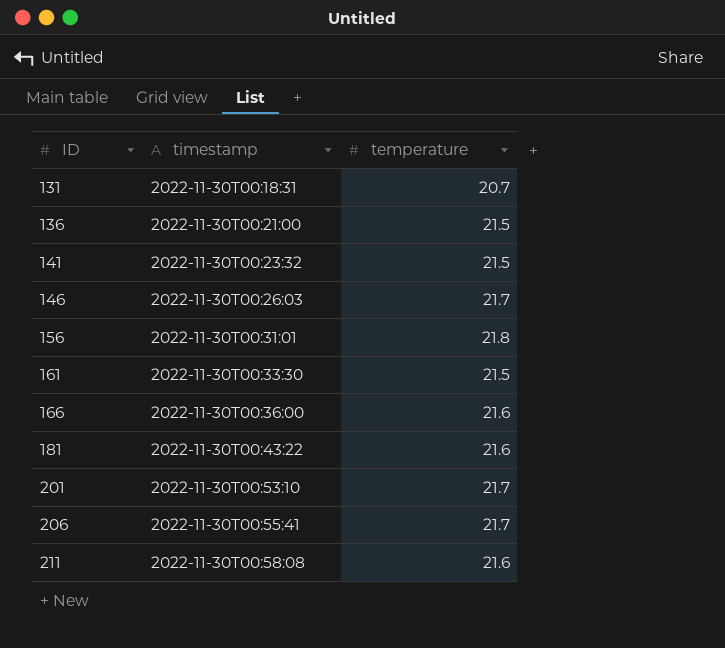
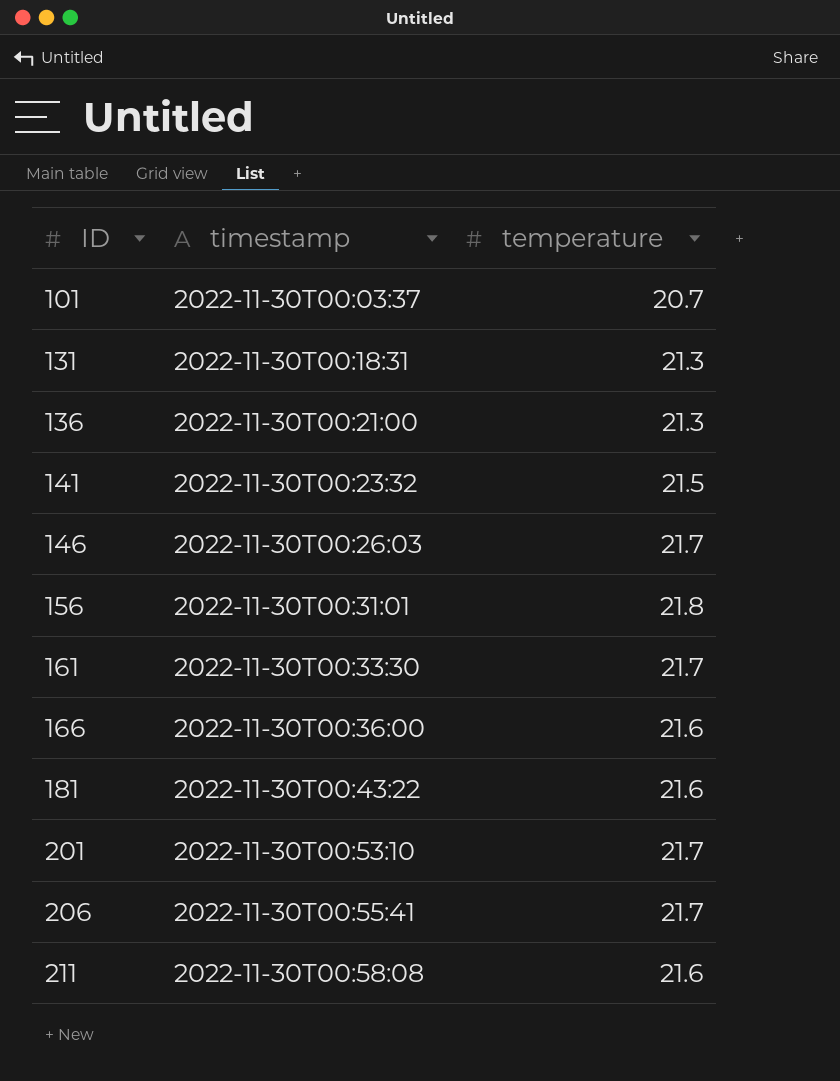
row 101: none -> 2022-11-30T00:03:37 | 20.7
131 | temperature: 20.7 -> 21.3
136 | temperature: 21.5 -> 21.3
161 | temperature: 21.5 -> 21.7

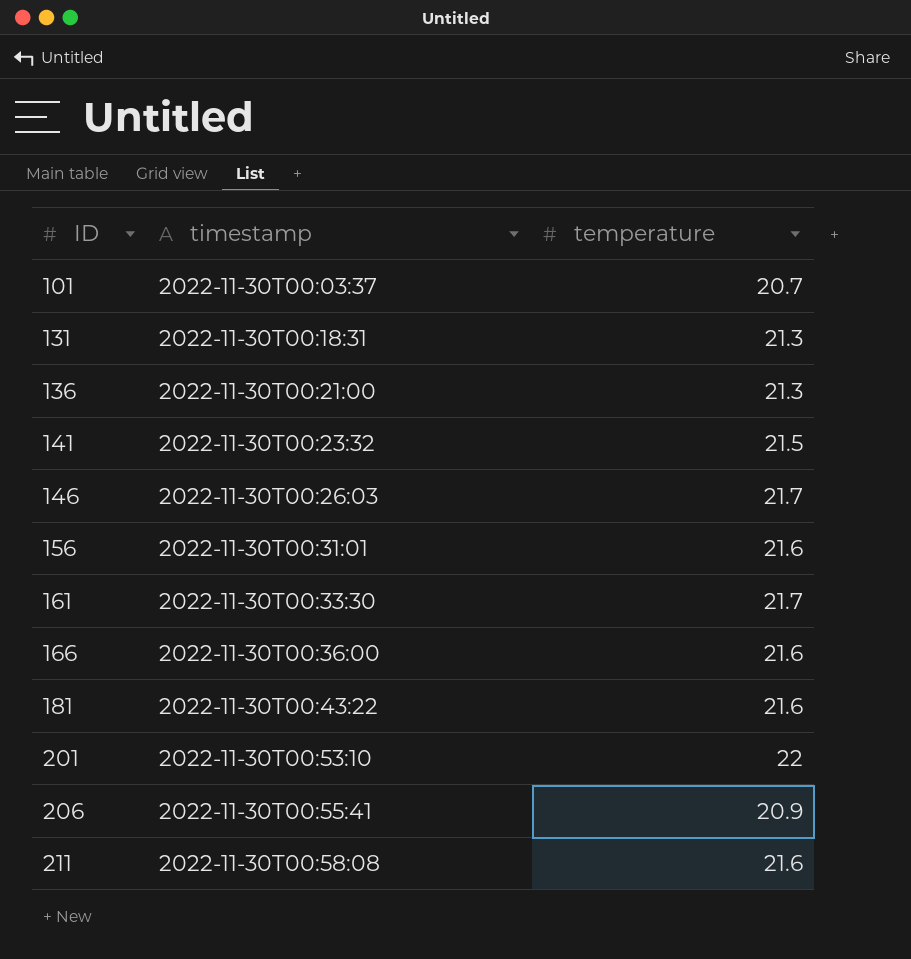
156 | temperature: 21.8 -> 21.6
201 | temperature: 21.7 -> 22
206 | temperature: 21.7 -> 20.9

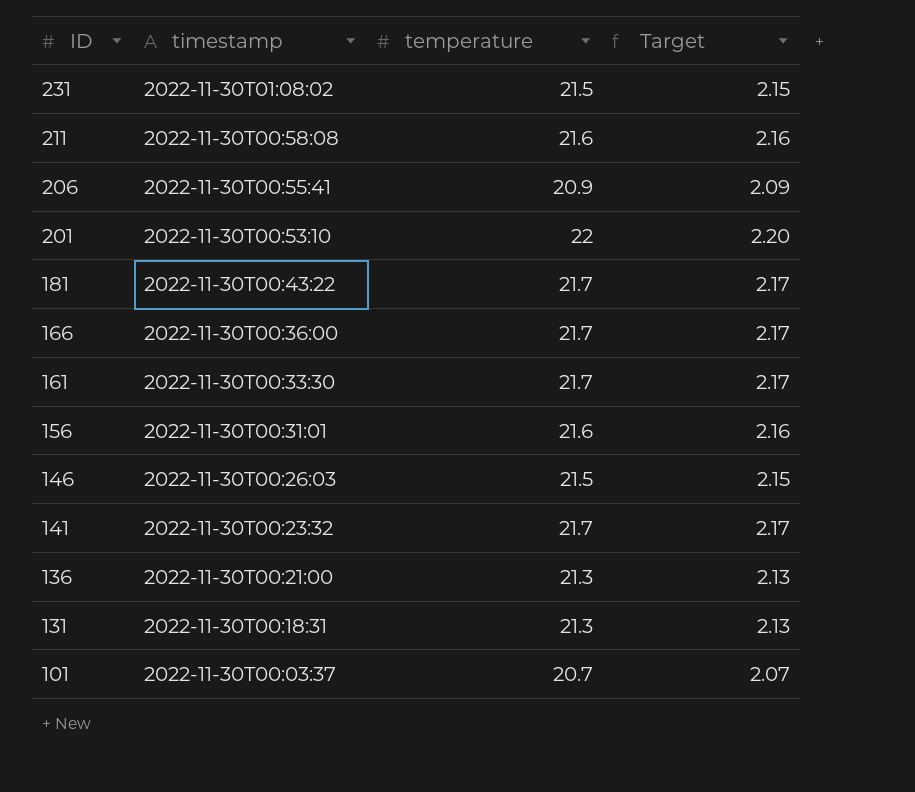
row order: ID ascending -> ID descending
column Target | formula: none -> [temperature] * 0.1
row 231: none -> 2022-11-30T01:08:02 | 21.5 | 2.15
181 | temperature: 21.6 -> 21.7
166 | temperature: 21.6 -> 21.7
146 | temperature: 21.7 -> 21.5
141 | temperature: 21.5 -> 21.7

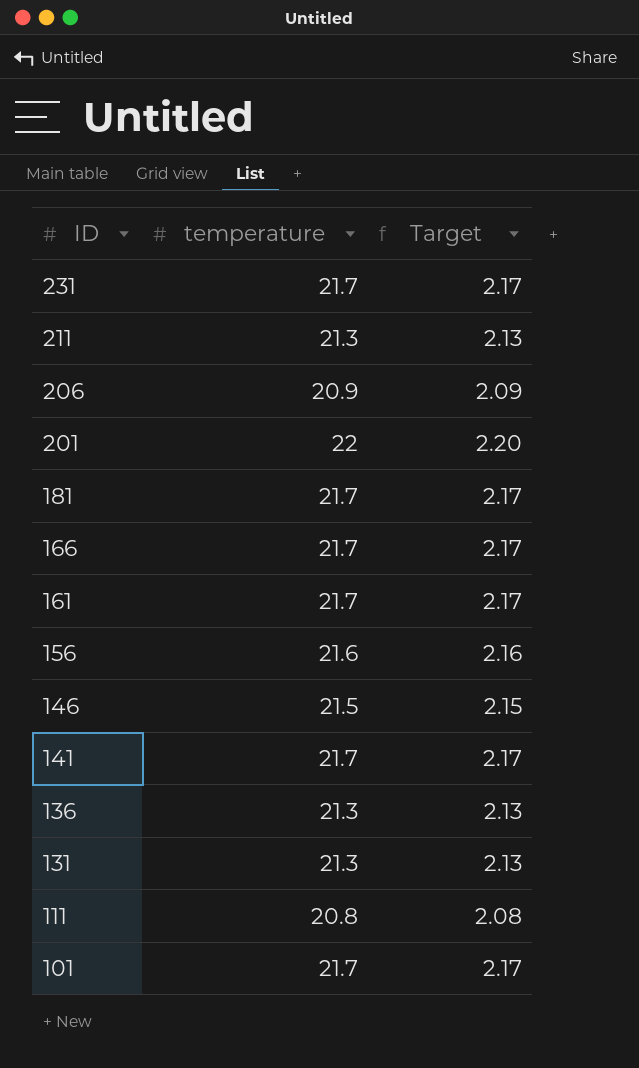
column timestamp | position: 2 -> none
231 | temperature: 21.5 -> 21.7
231 | Target: 2.15 -> 2.17
211 | temperature: 21.6 -> 21.3
211 | Target: 2.16 -> 2.13
row 111: none -> 20.8 | 2.08
101 | temperature: 20.7 -> 21.7
101 | Target: 2.07 -> 2.17

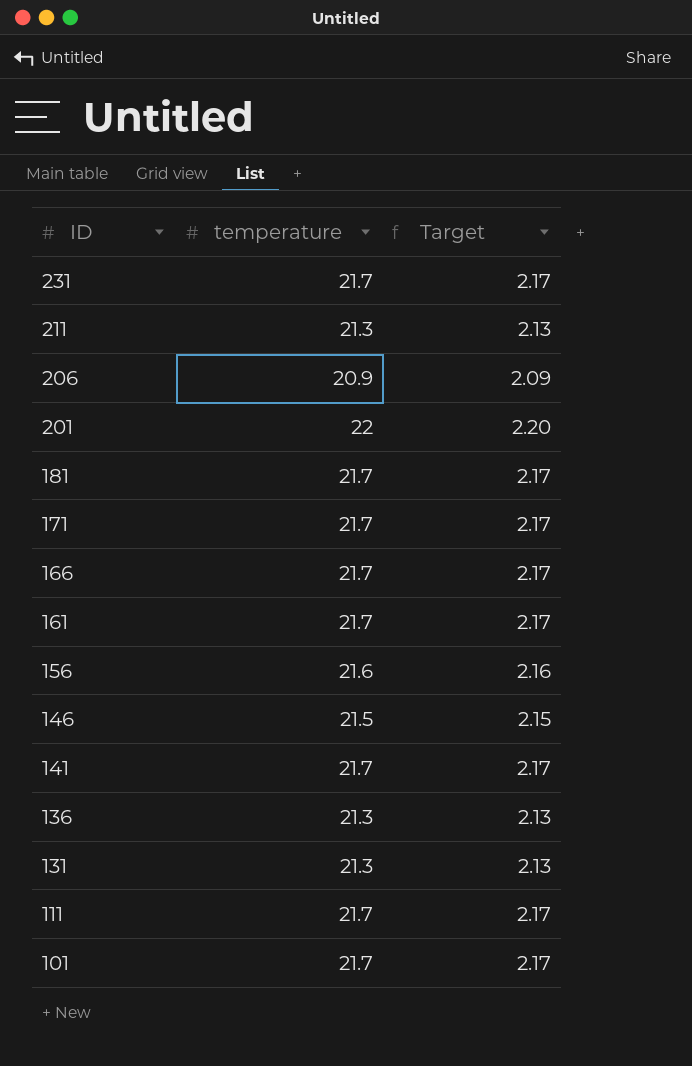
row 171: none -> 21.7 | 2.17
111 | temperature: 20.8 -> 21.7
111 | Target: 2.08 -> 2.17

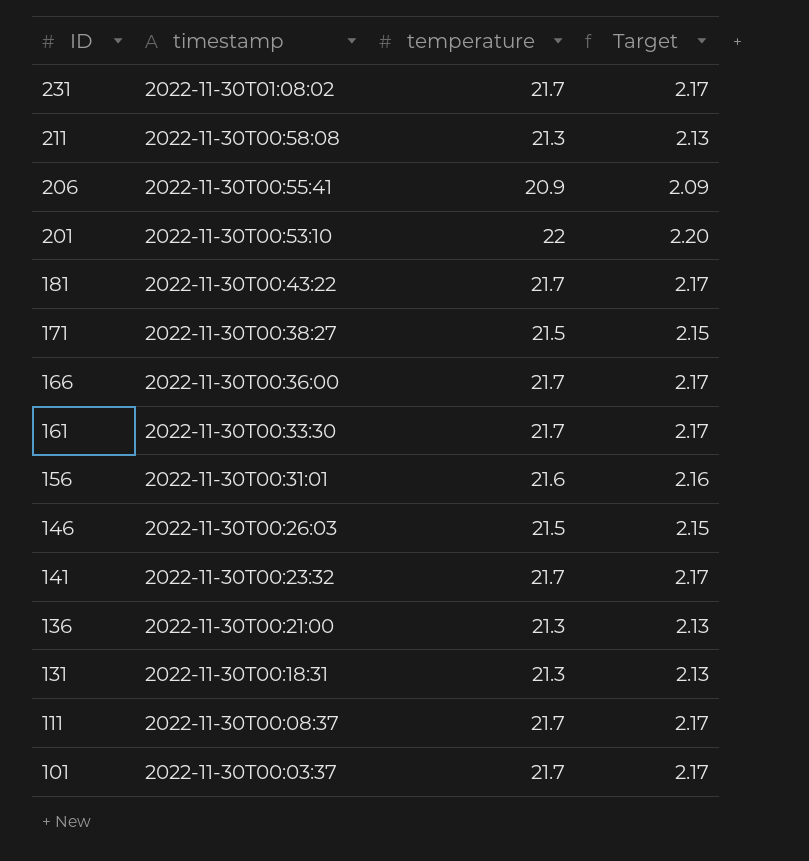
column timestamp | position: none -> 2
171 | temperature: 21.7 -> 21.5
171 | Target: 2.17 -> 2.15

